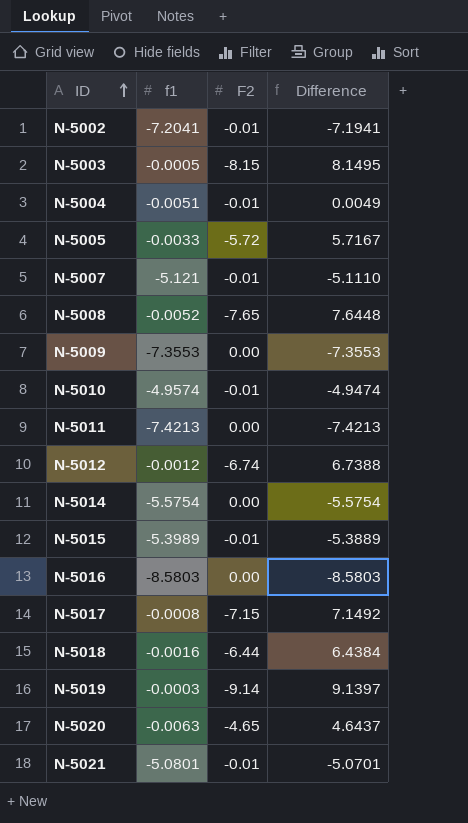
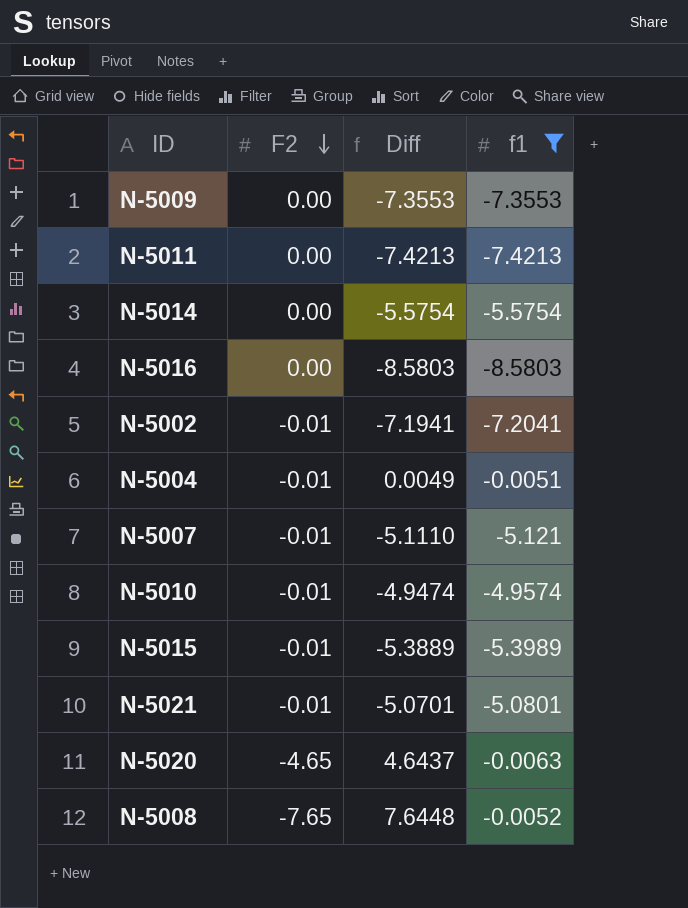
filter: none -> f1 <= -0.0051
row order: ID ascending -> F2 descending
column name: Difference -> Diff
column f1 | position: 2 -> 4

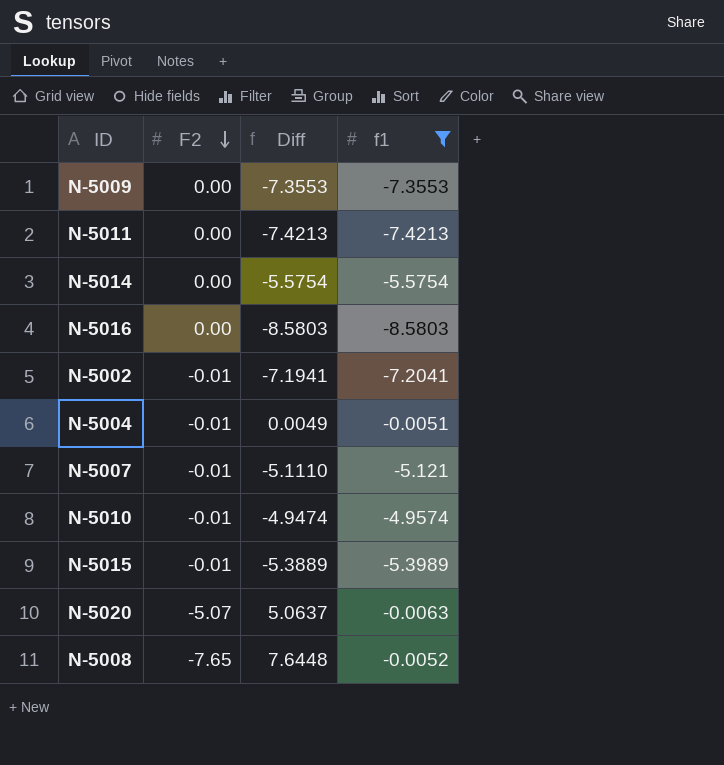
row N-5021: -0.01 | -5.0701 | -5.0801 -> none
N-5020 | F2: -4.65 -> -5.07
N-5020 | Diff: 4.6437 -> 5.0637

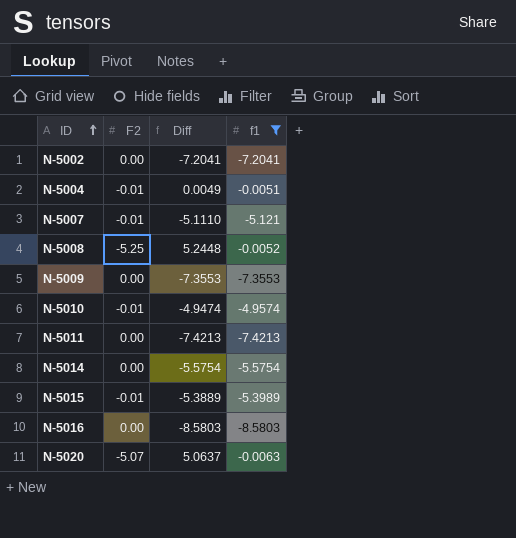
row order: F2 descending -> ID ascending
N-5002 | F2: -0.01 -> 0.00
N-5002 | Diff: -7.1941 -> -7.2041
N-5008 | F2: -7.65 -> -5.25
N-5008 | Diff: 7.6448 -> 5.2448

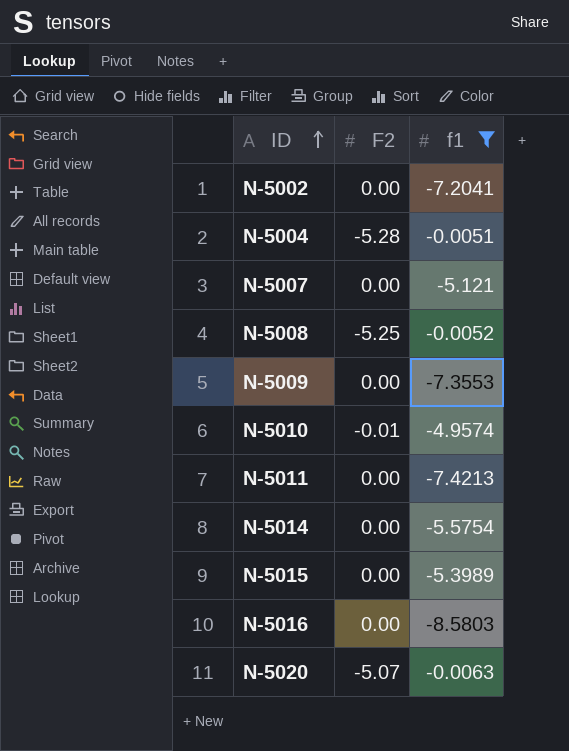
column Diff | formula: [f1] - [F2] -> none
N-5004 | F2: -0.01 -> -5.28
N-5007 | F2: -0.01 -> 0.00
N-5015 | F2: -0.01 -> 0.00

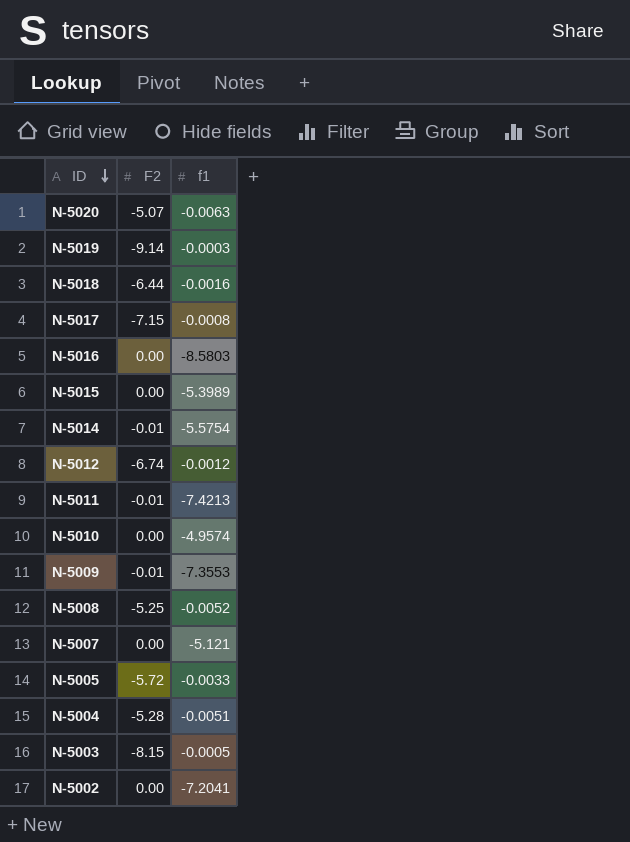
filter: f1 <= -0.0051 -> none
row order: ID ascending -> ID descending
N-5014 | F2: 0.00 -> -0.01
N-5011 | F2: 0.00 -> -0.01
N-5010 | F2: -0.01 -> 0.00
N-5009 | F2: 0.00 -> -0.01

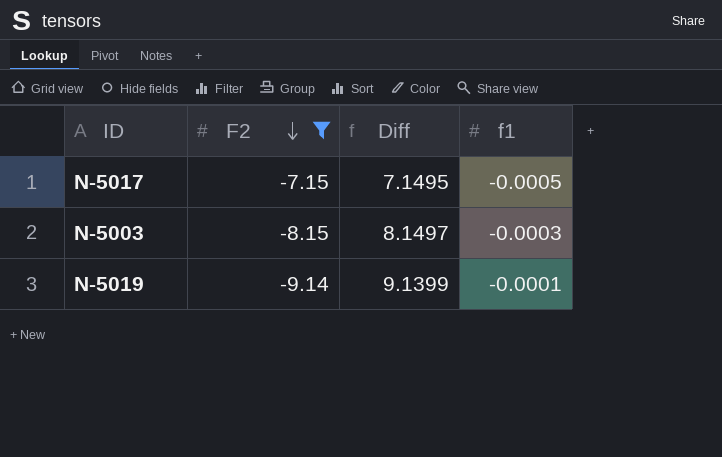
filter: none -> F2 <= -7.15
row order: ID descending -> F2 descending
column Diff | formula: none -> [f1] - [F2]
N-5017 | f1: -0.0008 -> -0.0005
N-5003 | f1: -0.0005 -> -0.0003
N-5019 | f1: -0.0003 -> -0.0001

